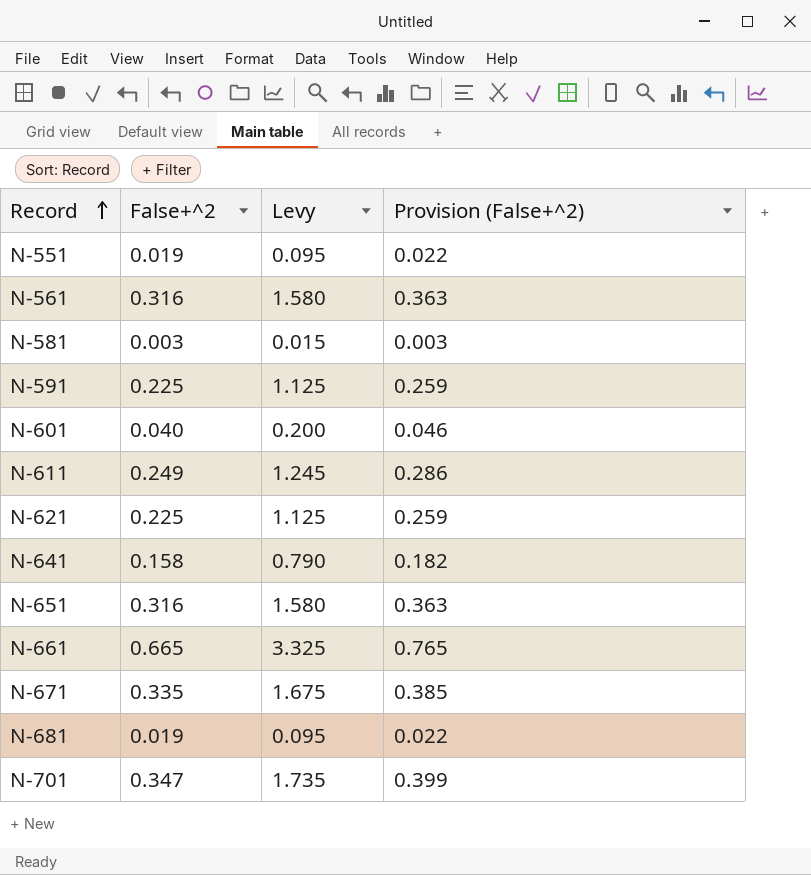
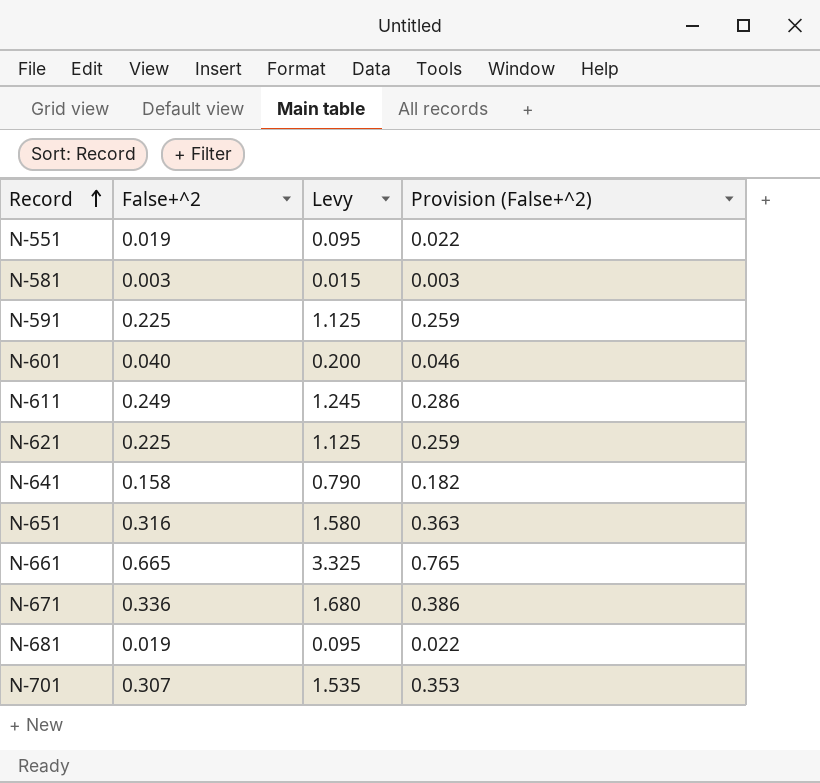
row N-561: 0.316 | 1.580 | 0.363 -> none
N-671 | False+^2: 0.335 -> 0.336
N-671 | Levy: 1.675 -> 1.680
N-671 | Provision (False+^2): 0.385 -> 0.386
N-701 | False+^2: 0.347 -> 0.307
N-701 | Levy: 1.735 -> 1.535
N-701 | Provision (False+^2): 0.399 -> 0.353

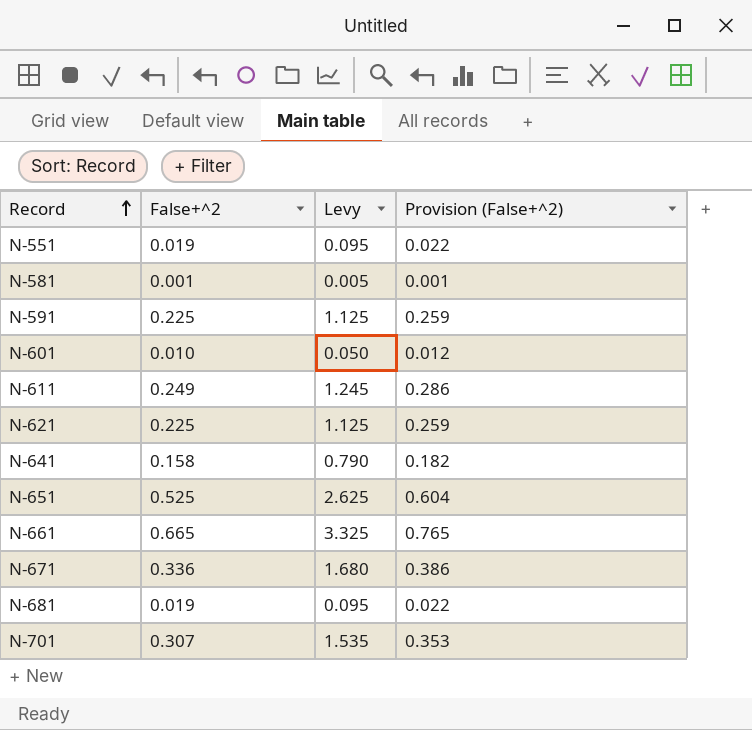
N-581 | False+^2: 0.003 -> 0.001
N-581 | Levy: 0.015 -> 0.005
N-581 | Provision (False+^2): 0.003 -> 0.001
N-601 | False+^2: 0.040 -> 0.010
N-601 | Levy: 0.200 -> 0.050
N-601 | Provision (False+^2): 0.046 -> 0.012
N-651 | False+^2: 0.316 -> 0.525
N-651 | Levy: 1.580 -> 2.625
N-651 | Provision (False+^2): 0.363 -> 0.604

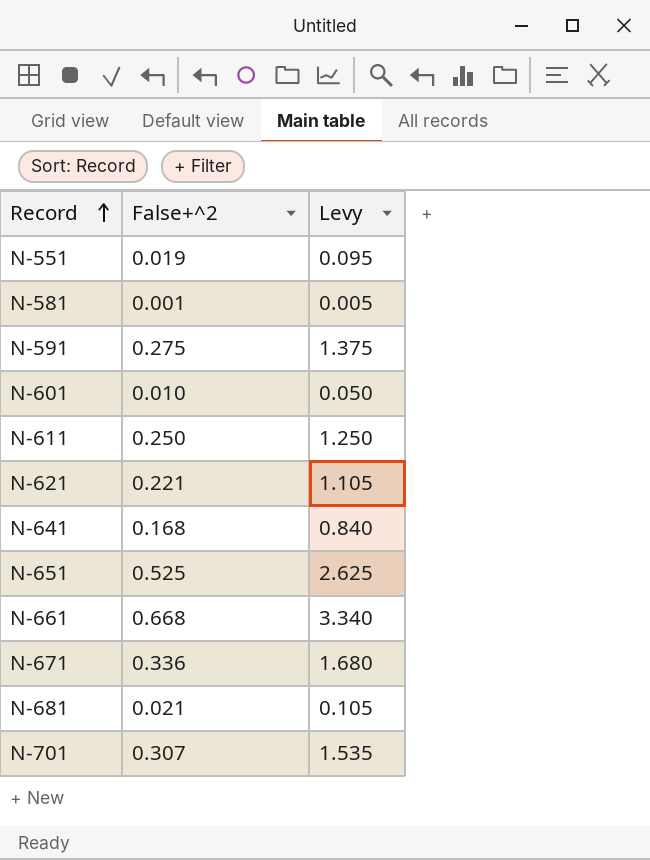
column Provision (False+^2) | formula: [False+^2] * 1.15 -> none
N-591 | False+^2: 0.225 -> 0.275
N-591 | Levy: 1.125 -> 1.375
N-611 | False+^2: 0.249 -> 0.250
N-611 | Levy: 1.245 -> 1.250
N-621 | False+^2: 0.225 -> 0.221
N-621 | Levy: 1.125 -> 1.105
N-641 | False+^2: 0.158 -> 0.168
N-641 | Levy: 0.790 -> 0.840
N-661 | False+^2: 0.665 -> 0.668
N-661 | Levy: 3.325 -> 3.340
N-681 | False+^2: 0.019 -> 0.021
N-681 | Levy: 0.095 -> 0.105

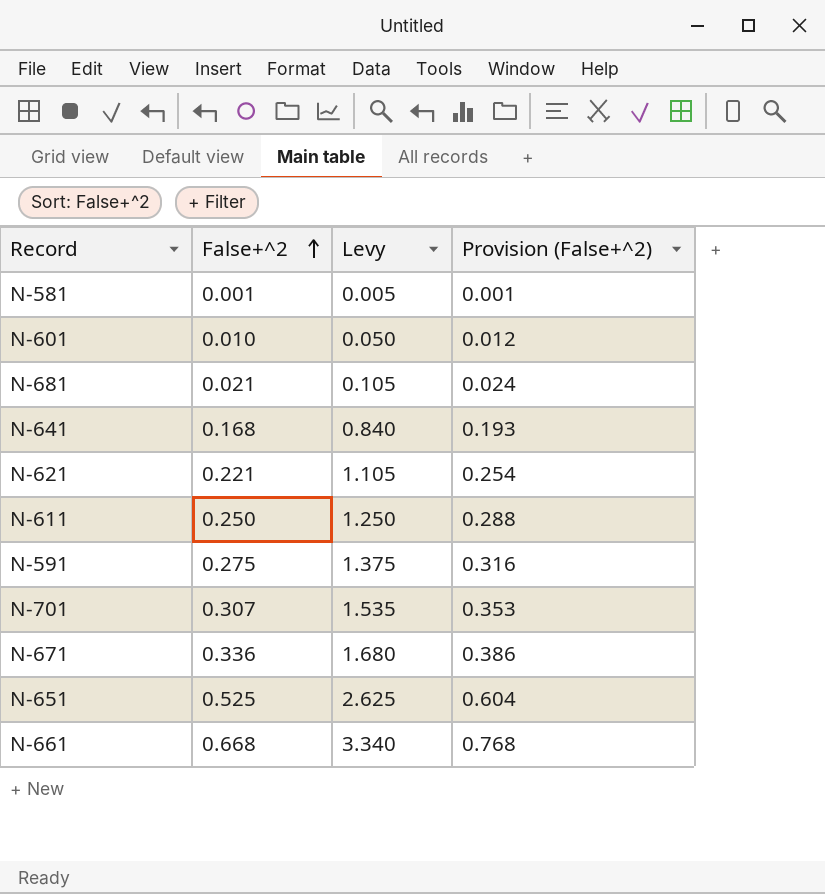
row order: Record ascending -> False+^2 ascending
column Provision (False+^2) | formula: none -> [False+^2] * 1.15
row N-551: 0.019 | 0.095 -> none

